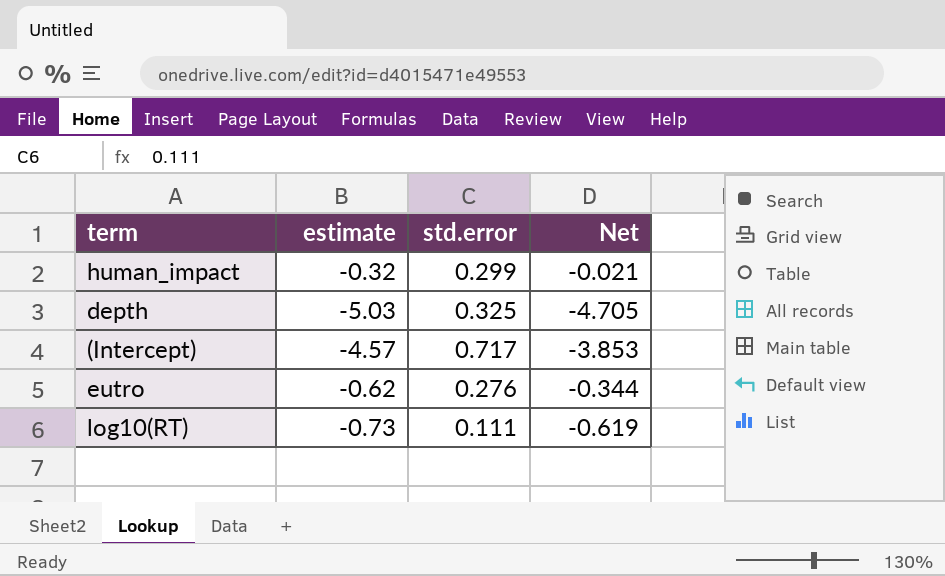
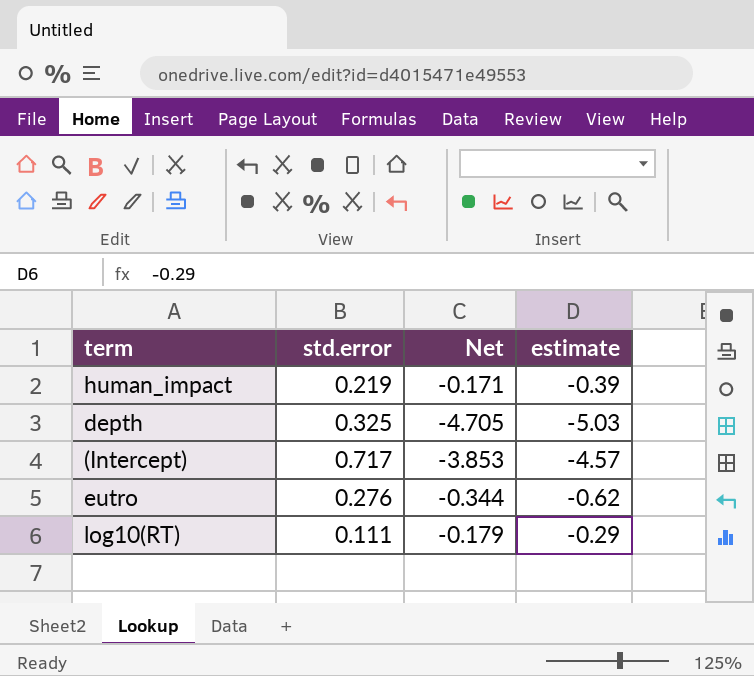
column estimate | position: 2 -> 4
human_impact | std.error: 0.299 -> 0.219
human_impact | Net: -0.021 -> -0.171
human_impact | estimate: -0.32 -> -0.39
log10(RT) | Net: -0.619 -> -0.179
log10(RT) | estimate: -0.73 -> -0.29

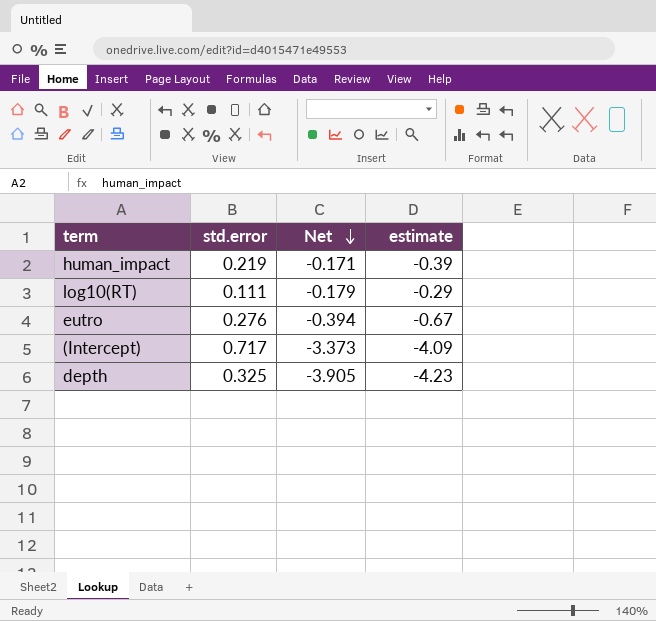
row order: none -> Net descending
eutro | Net: -0.344 -> -0.394
eutro | estimate: -0.62 -> -0.67
(Intercept) | Net: -3.853 -> -3.373
(Intercept) | estimate: -4.57 -> -4.09
depth | Net: -4.705 -> -3.905
depth | estimate: -5.03 -> -4.23

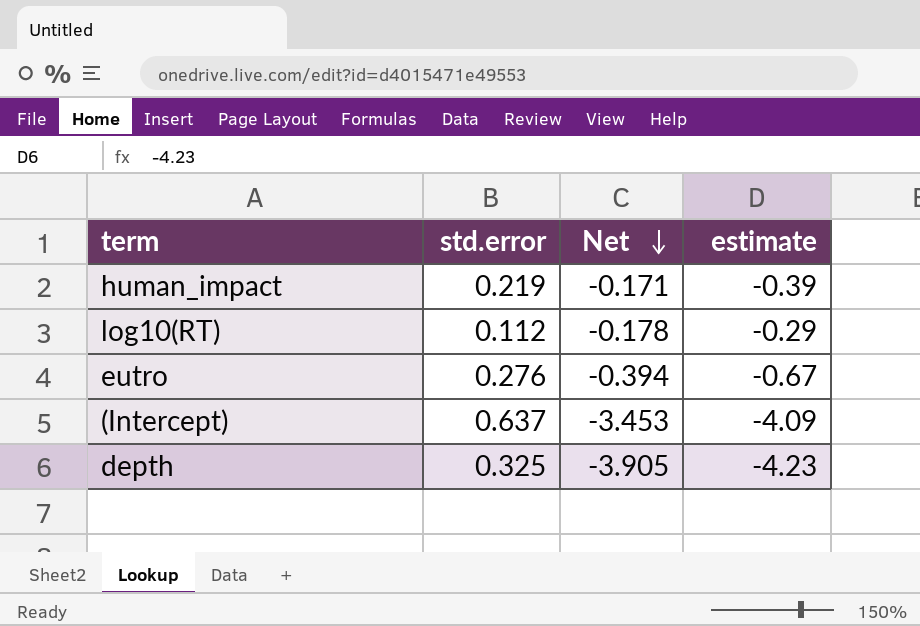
log10(RT) | std.error: 0.111 -> 0.112
log10(RT) | Net: -0.179 -> -0.178
(Intercept) | std.error: 0.717 -> 0.637
(Intercept) | Net: -3.373 -> -3.453

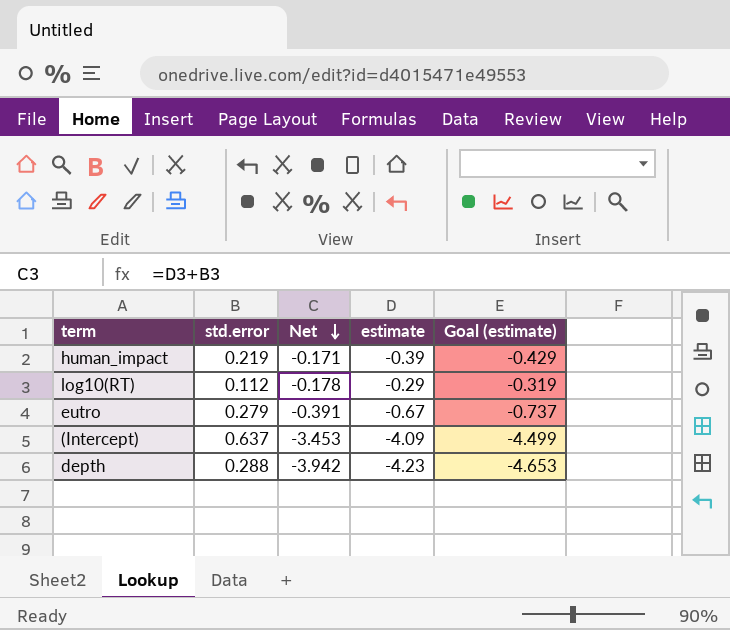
column Goal (estimate) | formula: none -> [estimate] * 1.1
eutro | std.error: 0.276 -> 0.279
eutro | Net: -0.394 -> -0.391
depth | std.error: 0.325 -> 0.288
depth | Net: -3.905 -> -3.942

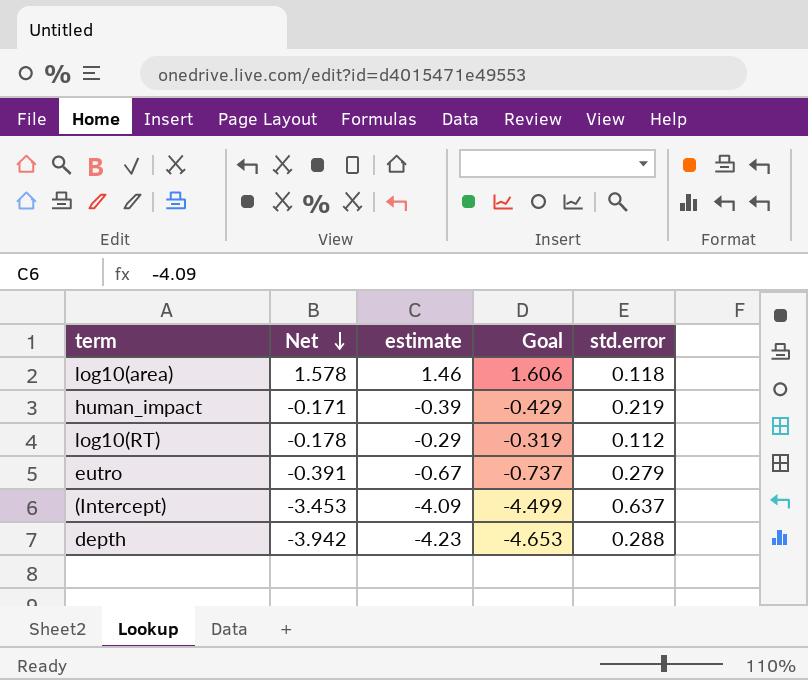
column name: Goal (estimate) -> Goal
column std.error | position: 2 -> 5
row log10(area): none -> 1.578 | 1.46 | 1.606 | 0.118

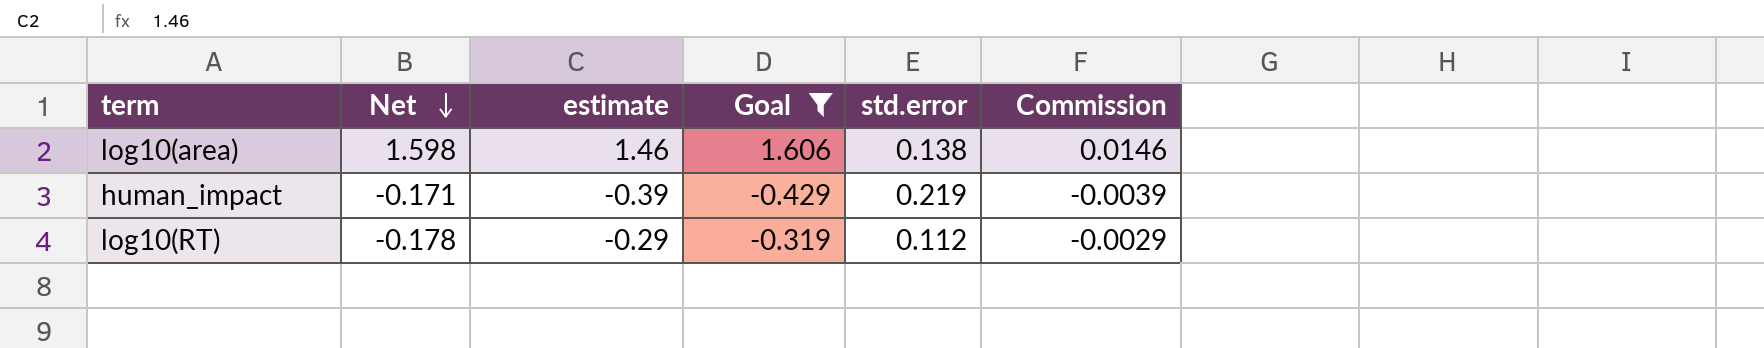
filter: none -> Goal >= -0.429
column Commission | formula: none -> [estimate] * 0.01
log10(area) | Net: 1.578 -> 1.598
log10(area) | std.error: 0.118 -> 0.138

